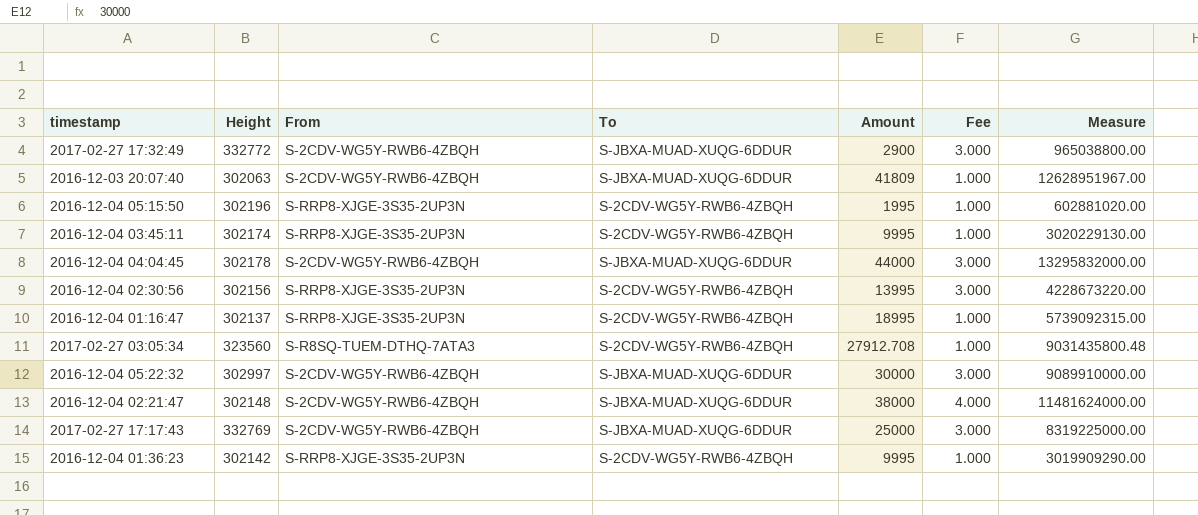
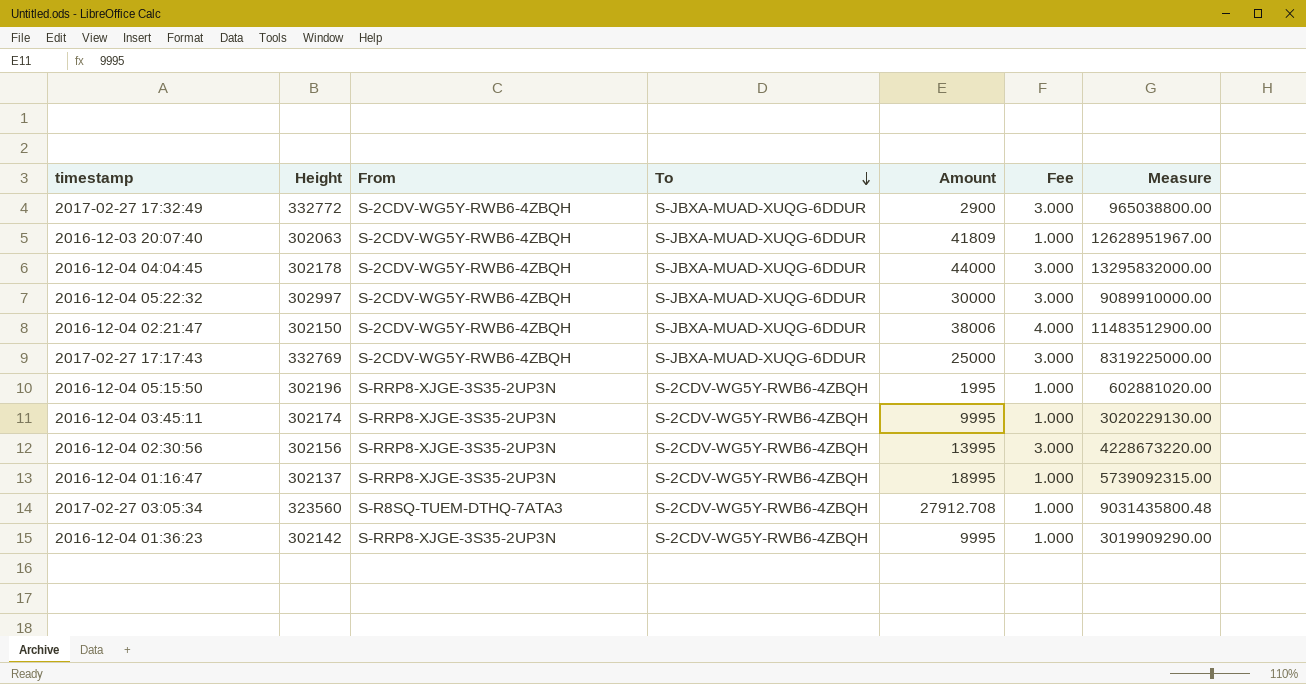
row order: none -> To descending
2016-12-04 02:21:47 | Height: 302148 -> 302150
2016-12-04 02:21:47 | Amount: 38000 -> 38006
2016-12-04 02:21:47 | Measure: 11481624000.00 -> 11483512900.00

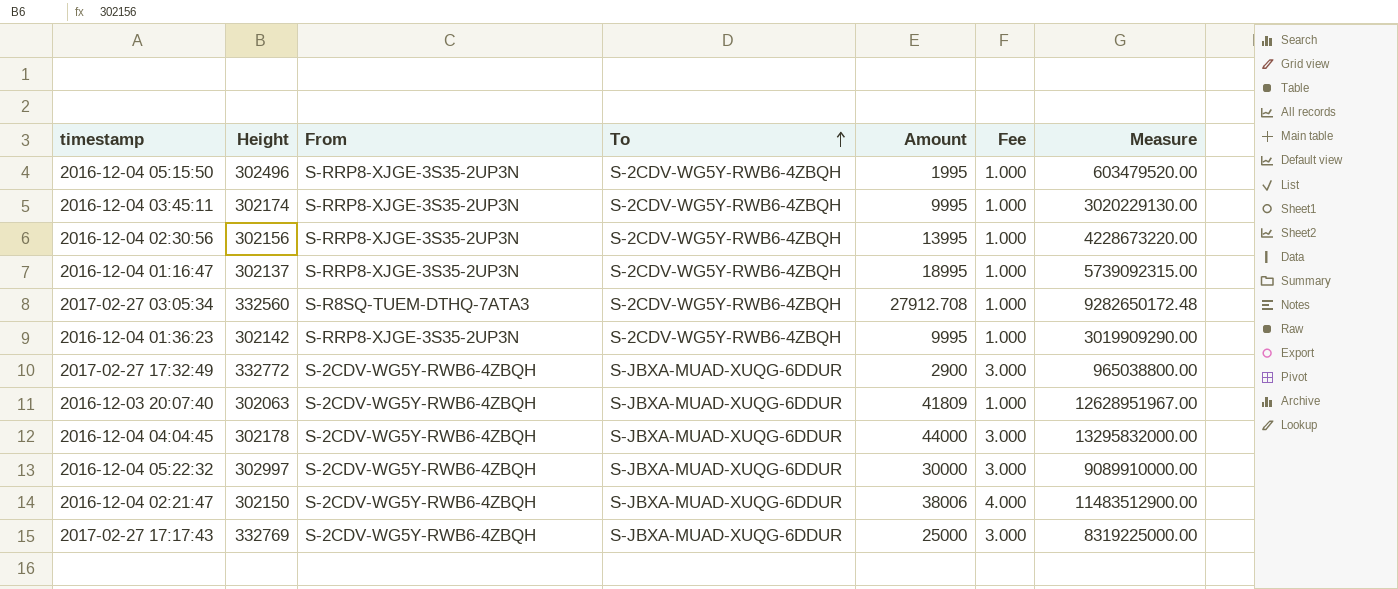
row order: To descending -> To ascending
2016-12-04 05:15:50 | Height: 302196 -> 302496
2016-12-04 05:15:50 | Measure: 602881020.00 -> 603479520.00
2016-12-04 02:30:56 | Fee: 3.000 -> 1.000
2017-02-27 03:05:34 | Height: 323560 -> 332560
2017-02-27 03:05:34 | Measure: 9031435800.48 -> 9282650172.48

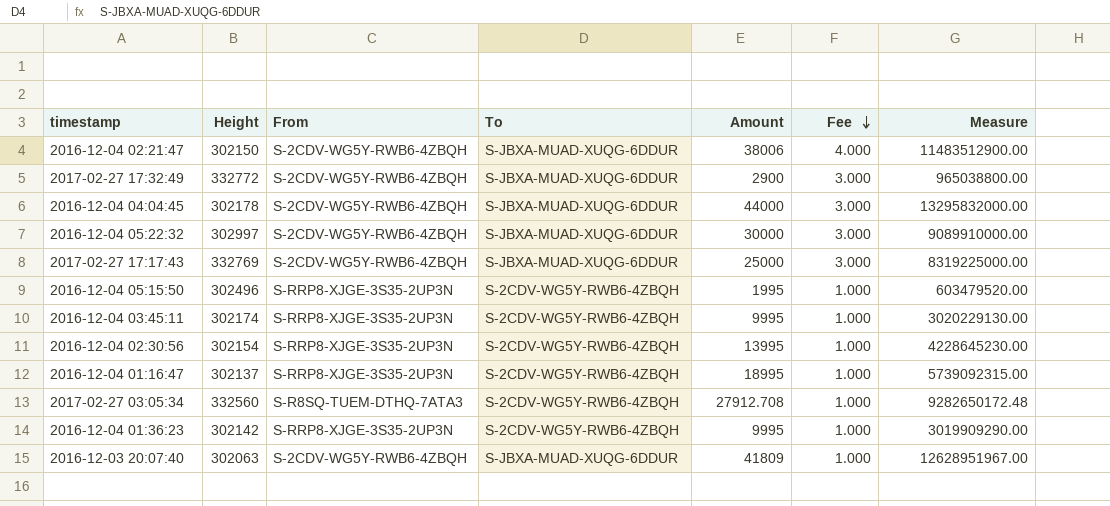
row order: To ascending -> Fee descending
2016-12-04 02:30:56 | Height: 302156 -> 302154
2016-12-04 02:30:56 | Measure: 4228673220.00 -> 4228645230.00

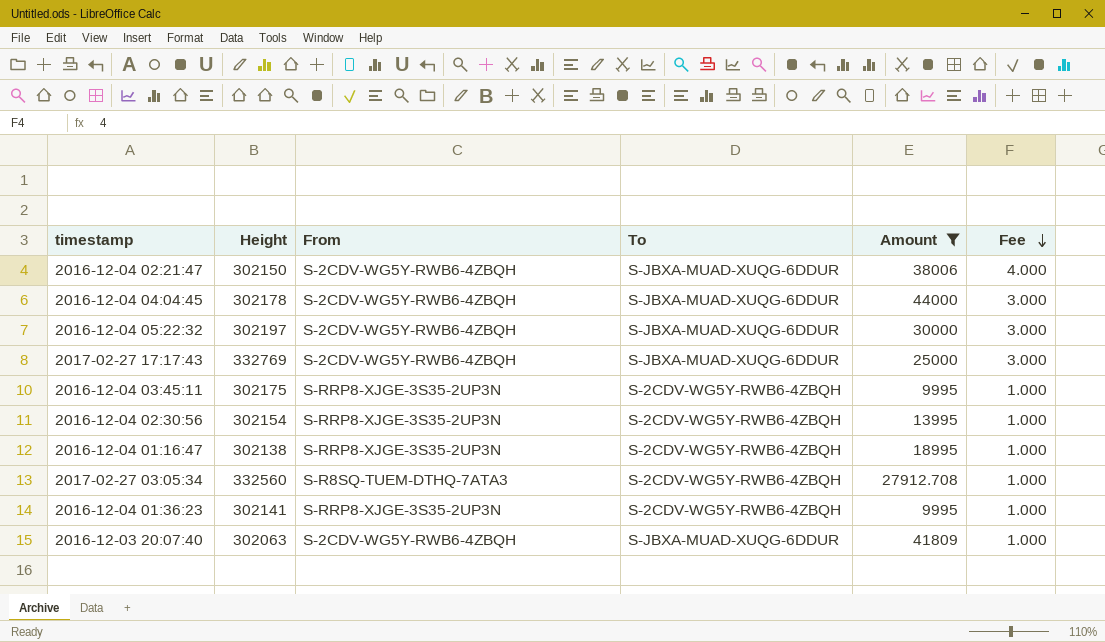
filter: none -> Amount >= 9995
column Measure | formula: [Height] * [Amount] -> none
2016-12-04 05:22:32 | Height: 302997 -> 302197
2016-12-04 03:45:11 | Height: 302174 -> 302175
2016-12-04 01:16:47 | Height: 302137 -> 302138
2016-12-04 01:36:23 | Height: 302142 -> 302141

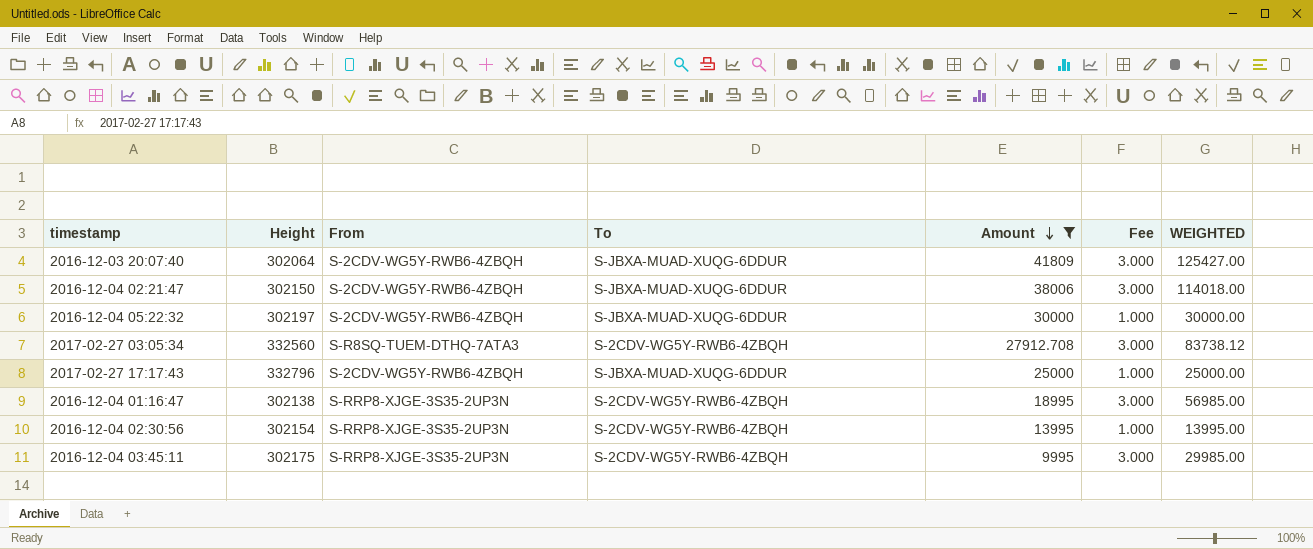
row order: Fee descending -> Amount descending
column WEIGHTED | formula: none -> [Amount] * [Fee]
row 2016-12-04 04:04:45: 302178 | S-2CDV-WG5Y-RWB6-4ZBQH | S-JBXA-MUAD-XUQG-6DDUR | 44000 | 3.000 -> none
row 2016-12-04 01:36:23: 302141 | S-RRP8-XJGE-3S35-2UP3N | S-2CDV-WG5Y-RWB6-4ZBQH | 9995 | 1.000 -> none
2016-12-03 20:07:40 | Height: 302063 -> 302064
2016-12-03 20:07:40 | Fee: 1.000 -> 3.000
2016-12-04 02:21:47 | Fee: 4.000 -> 3.000
2016-12-04 05:22:32 | Fee: 3.000 -> 1.000
2017-02-27 03:05:34 | Fee: 1.000 -> 3.000
2017-02-27 17:17:43 | Height: 332769 -> 332796
2017-02-27 17:17:43 | Fee: 3.000 -> 1.000
2016-12-04 01:16:47 | Fee: 1.000 -> 3.000
2016-12-04 03:45:11 | Fee: 1.000 -> 3.000

